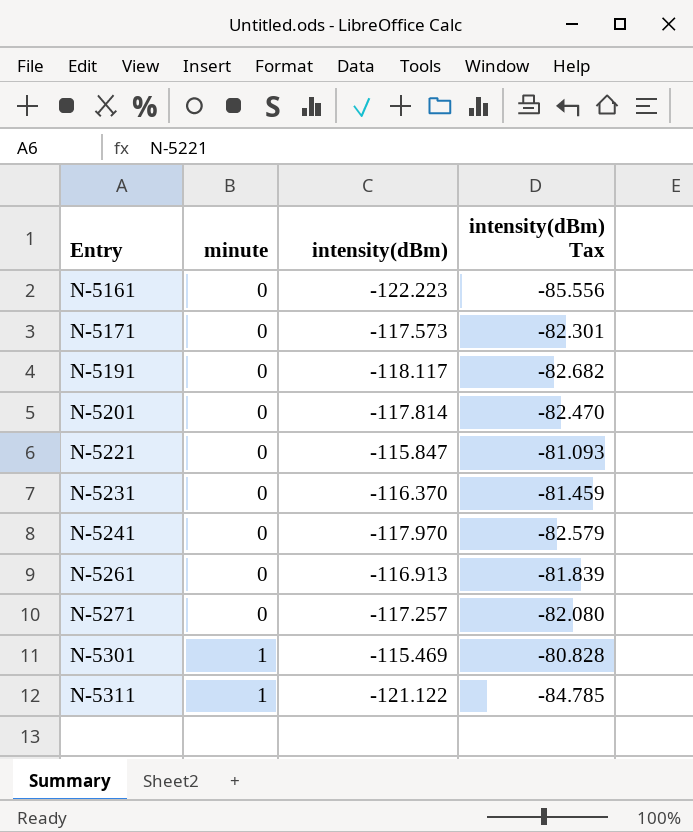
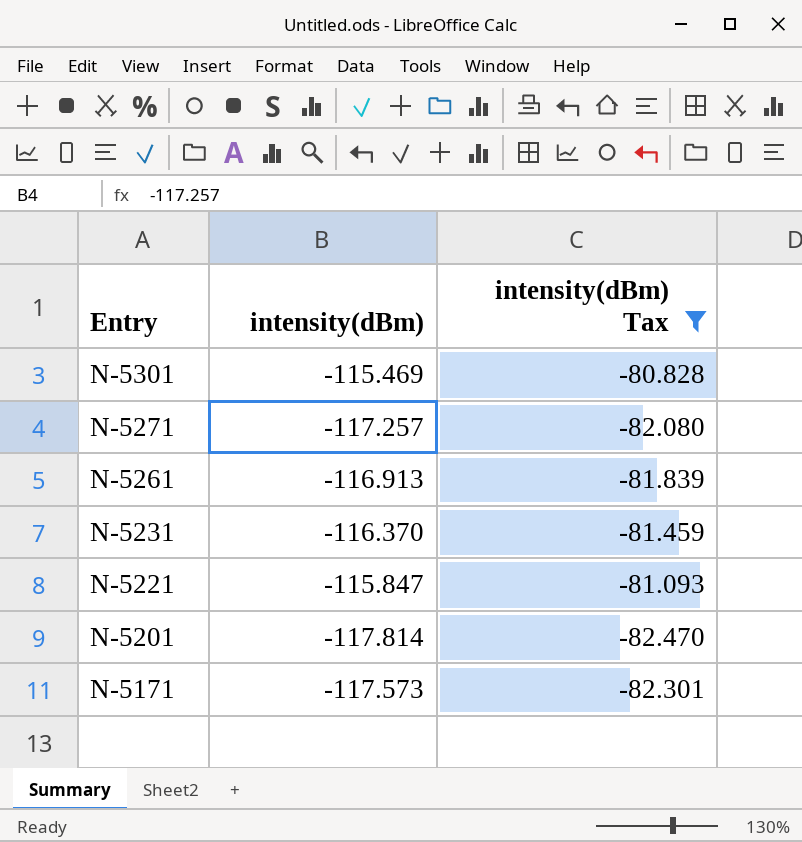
filter: none -> intensity(dBm) Tax >= -82.470
row order: Entry ascending -> Entry descending
column minute | position: 2 -> none

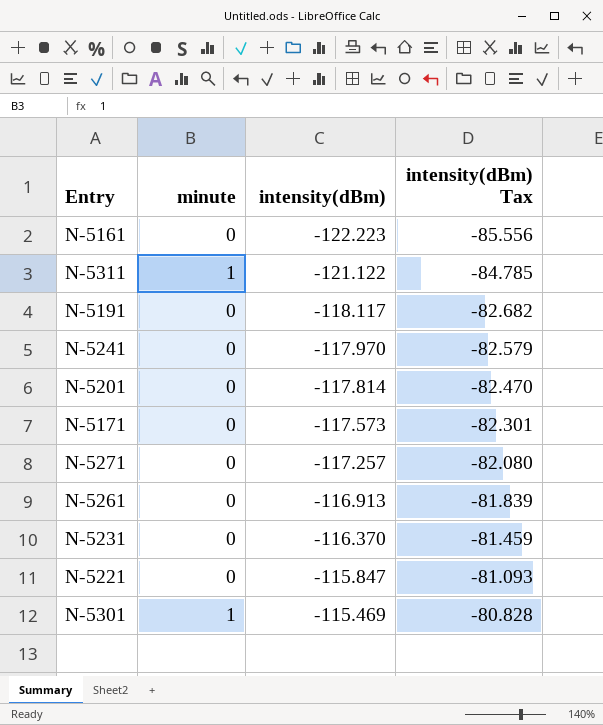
filter: intensity(dBm) Tax >= -82.470 -> none
row order: Entry descending -> intensity(dBm) ascending
column minute | position: none -> 2

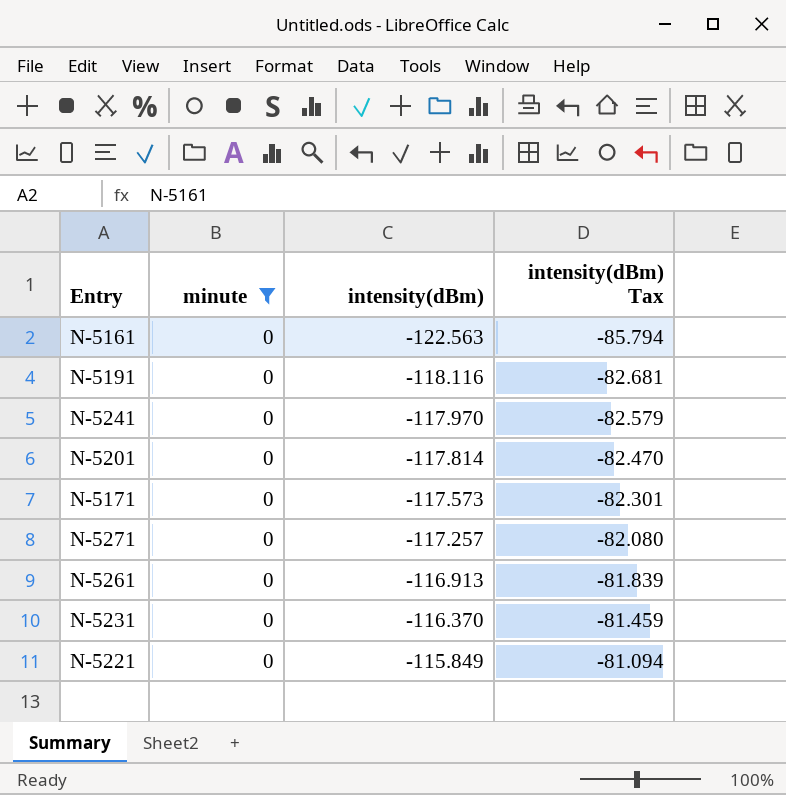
filter: none -> minute = 0
N-5161 | intensity(dBm): -122.223 -> -122.563
N-5161 | intensity(dBm) Tax: -85.556 -> -85.794
N-5191 | intensity(dBm): -118.117 -> -118.116
N-5191 | intensity(dBm) Tax: -82.682 -> -82.681
N-5221 | intensity(dBm): -115.847 -> -115.849
N-5221 | intensity(dBm) Tax: -81.093 -> -81.094

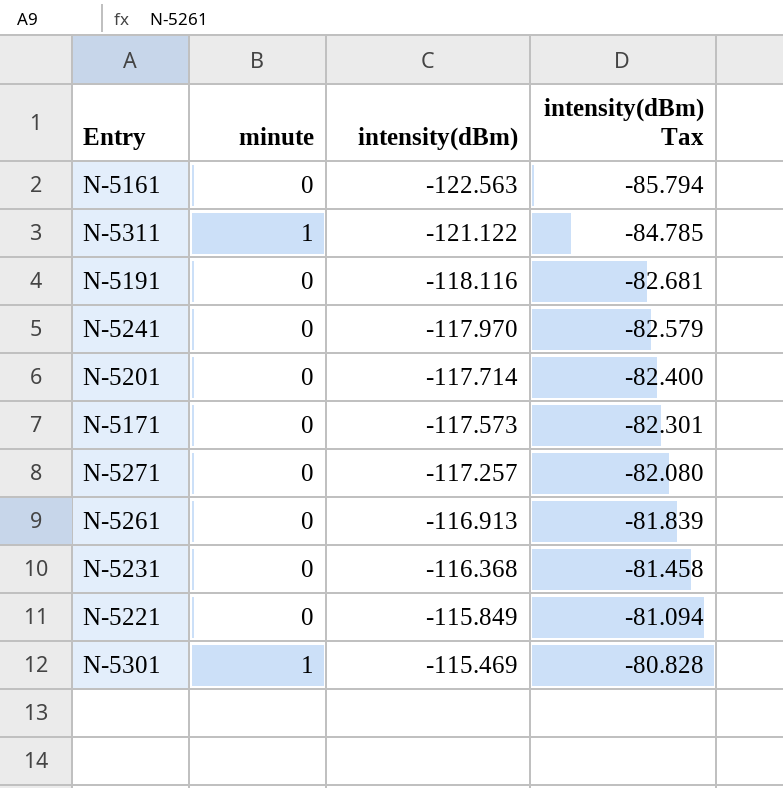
filter: minute = 0 -> none
N-5201 | intensity(dBm): -117.814 -> -117.714
N-5201 | intensity(dBm) Tax: -82.470 -> -82.400
N-5231 | intensity(dBm): -116.370 -> -116.368
N-5231 | intensity(dBm) Tax: -81.459 -> -81.458

